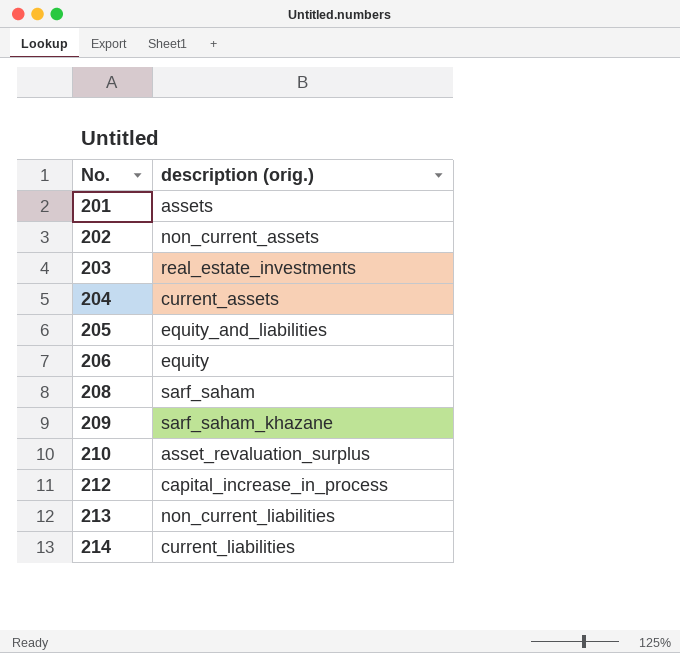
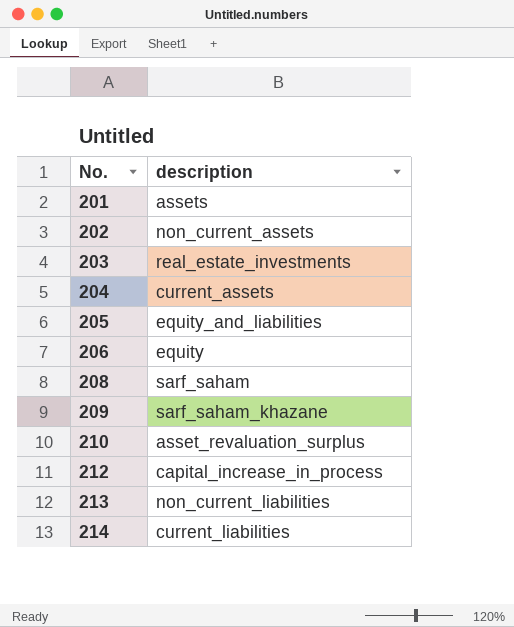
column name: description (orig.) -> description

